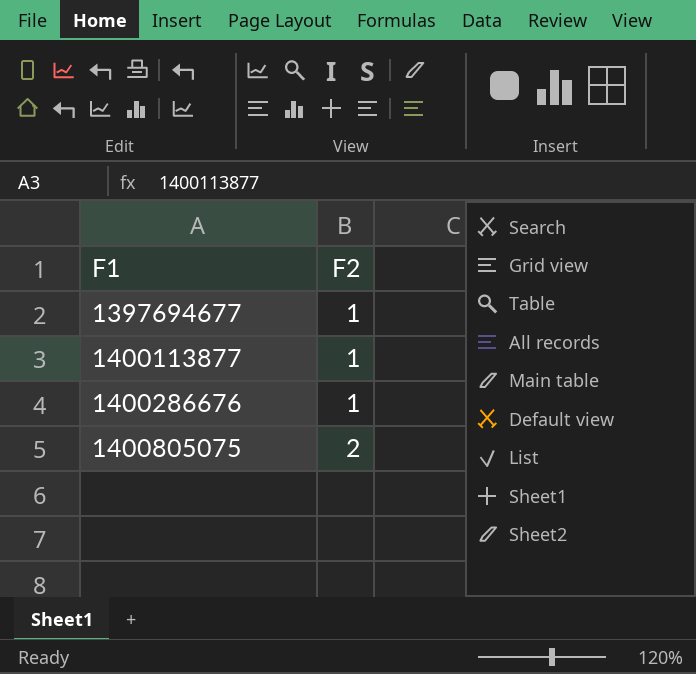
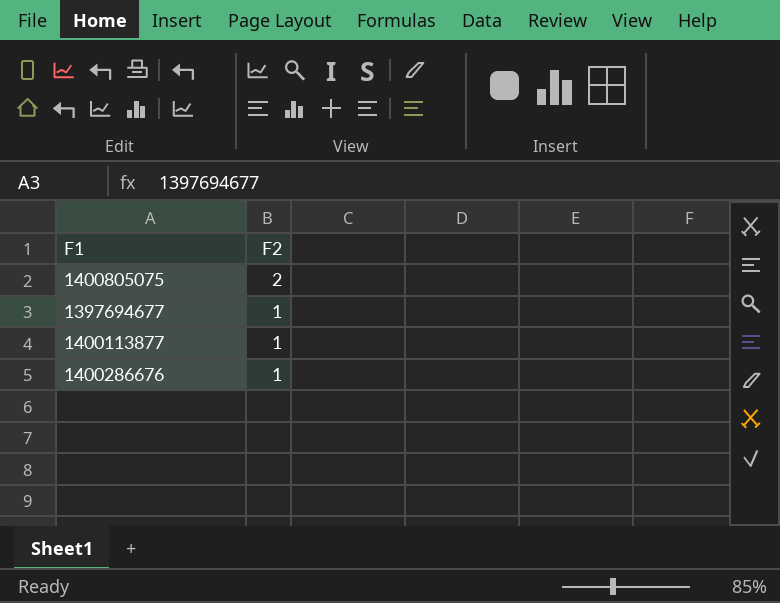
row order: F1 ascending -> F2 descending

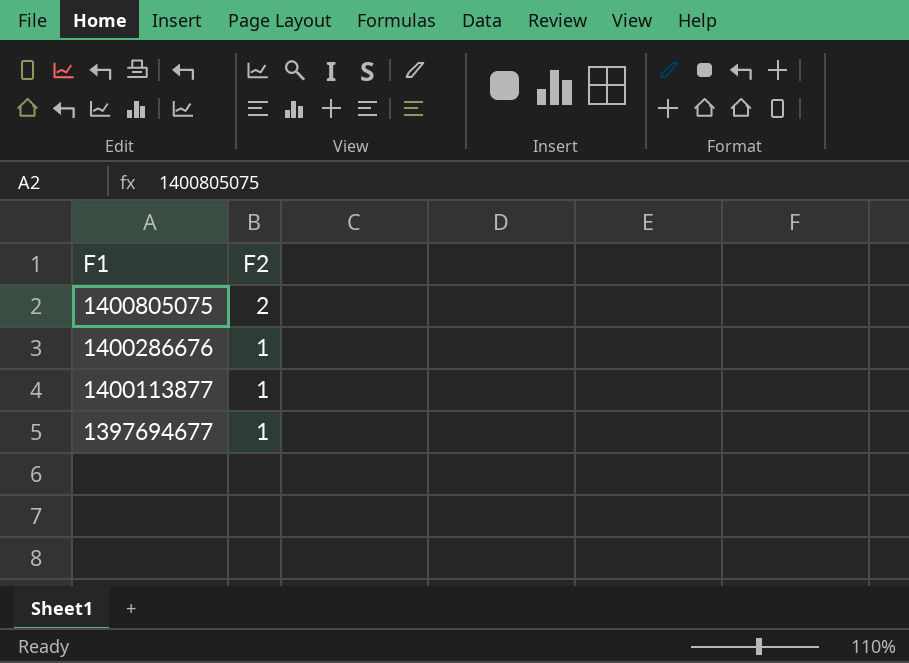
row order: F2 descending -> F1 descending

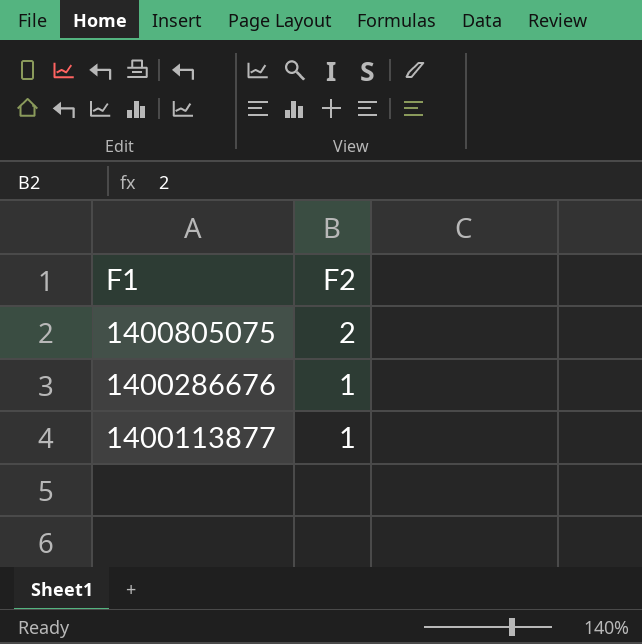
row 1397694677: 1 -> none

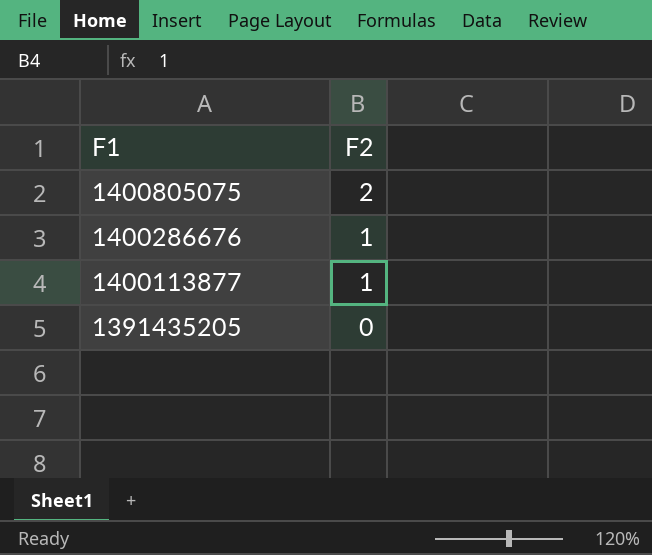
row 1391435205: none -> 0

